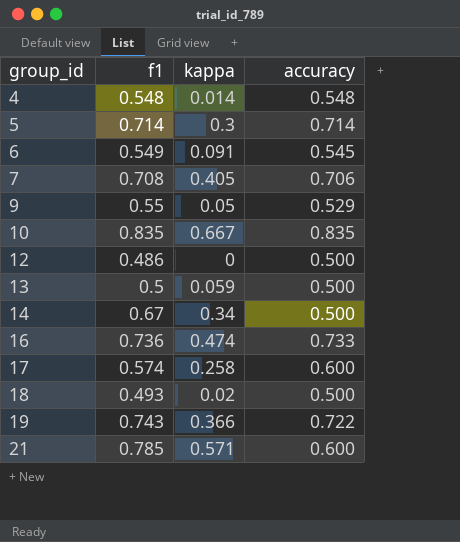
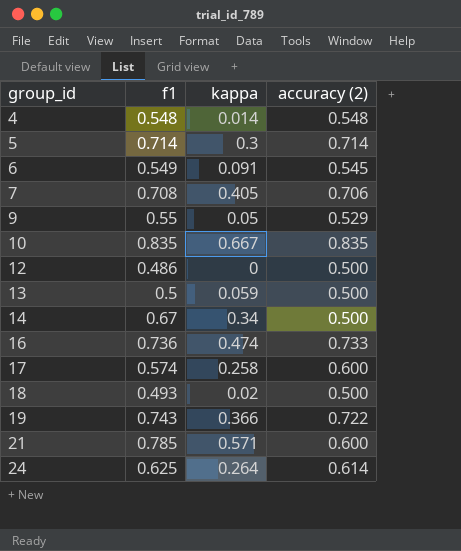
column name: accuracy -> accuracy (2)
row 24: none -> 0.625 | 0.264 | 0.614

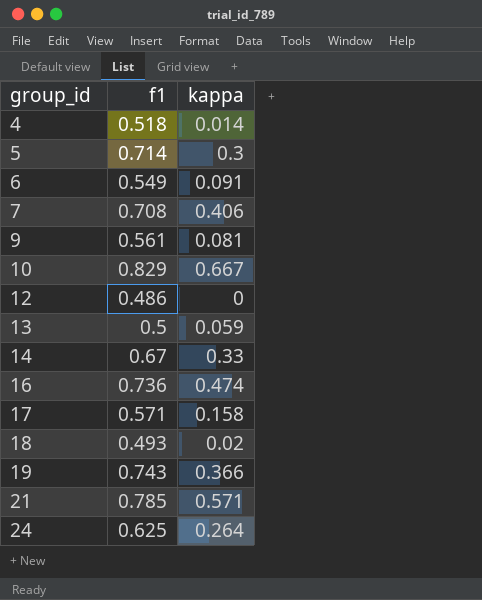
column accuracy (2) | position: 4 -> none
4 | f1: 0.548 -> 0.518
7 | kappa: 0.405 -> 0.406
9 | f1: 0.55 -> 0.561
9 | kappa: 0.05 -> 0.081
10 | f1: 0.835 -> 0.829
14 | kappa: 0.34 -> 0.33
17 | f1: 0.574 -> 0.571
17 | kappa: 0.258 -> 0.158

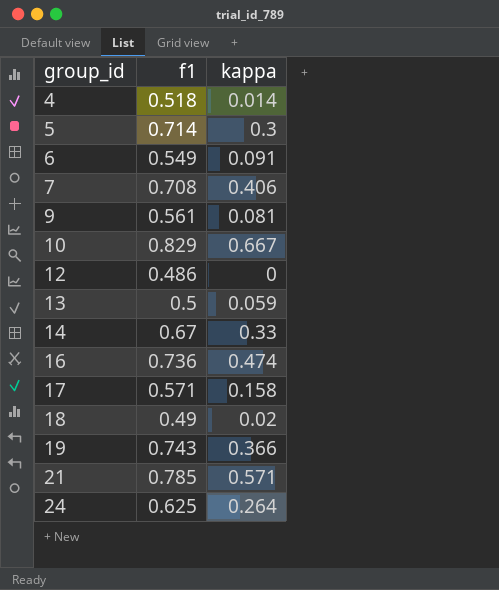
18 | f1: 0.493 -> 0.49

